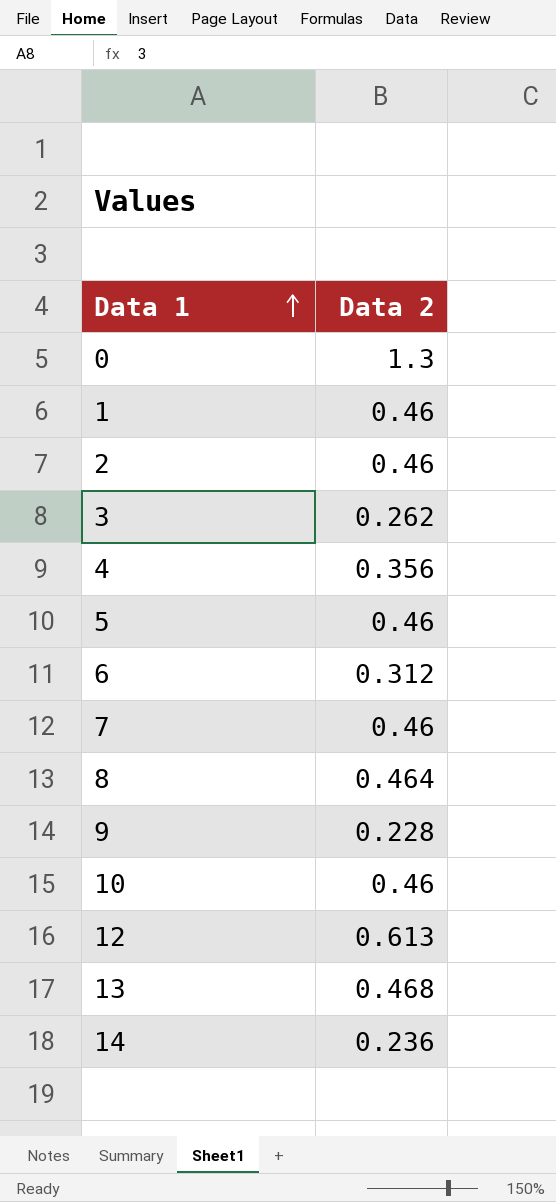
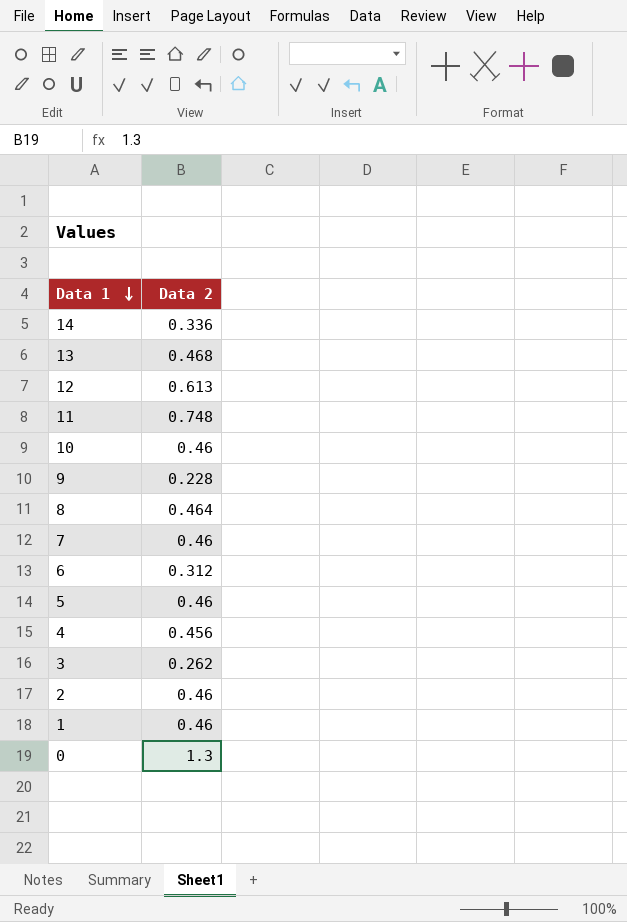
row order: Data 1 ascending -> Data 1 descending
14 | Data 2: 0.236 -> 0.336
row 11: none -> 0.748
4 | Data 2: 0.356 -> 0.456

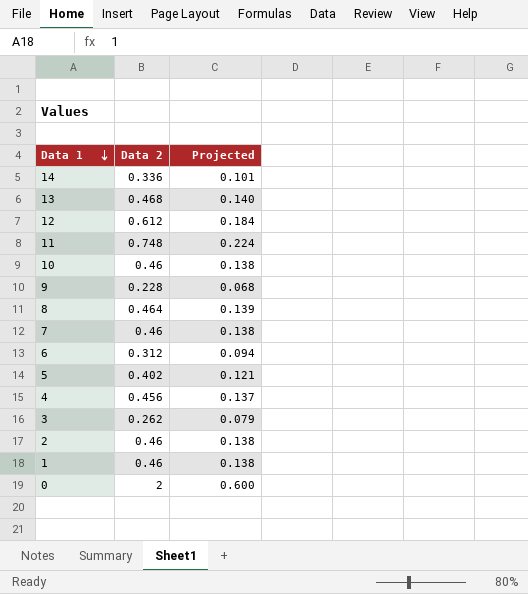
column Projected | formula: none -> [Data 2] * 0.3
12 | Data 2: 0.613 -> 0.612
5 | Data 2: 0.46 -> 0.402
0 | Data 2: 1.3 -> 2

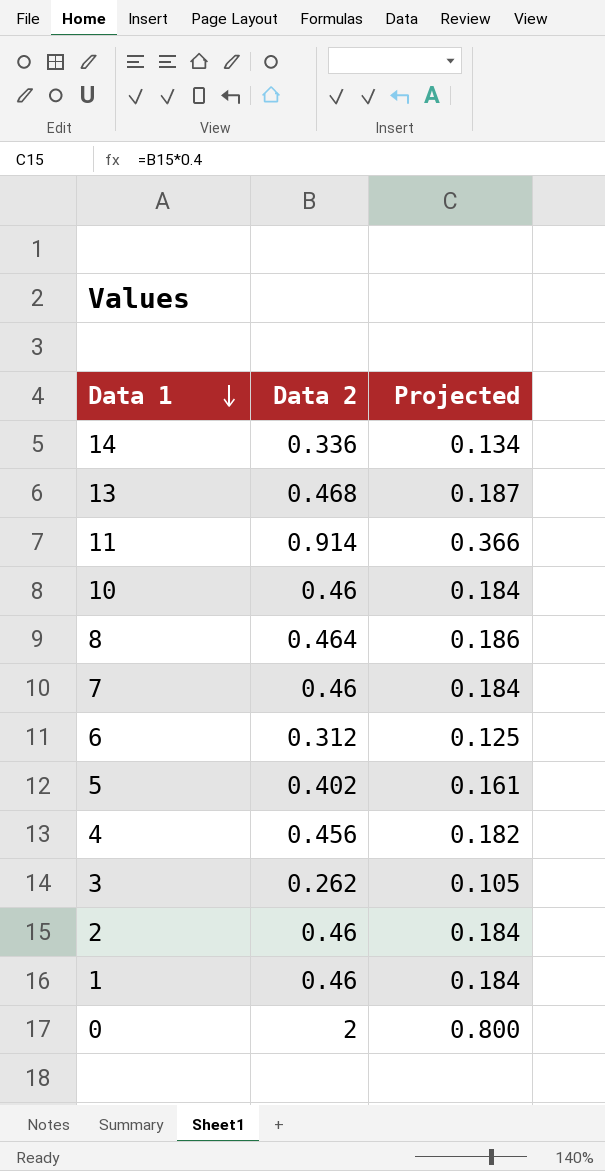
column Projected | formula: [Data 2] * 0.3 -> [Data 2] * 0.4
row 12: 0.612 | 0.184 -> none
row 9: 0.228 | 0.068 -> none
11 | Data 2: 0.748 -> 0.914

